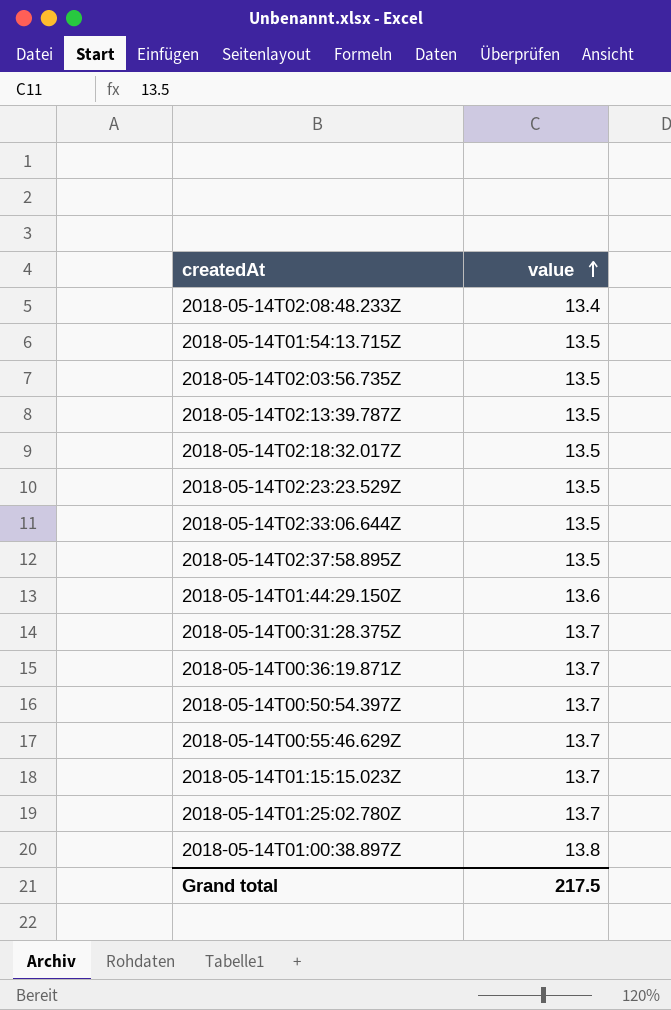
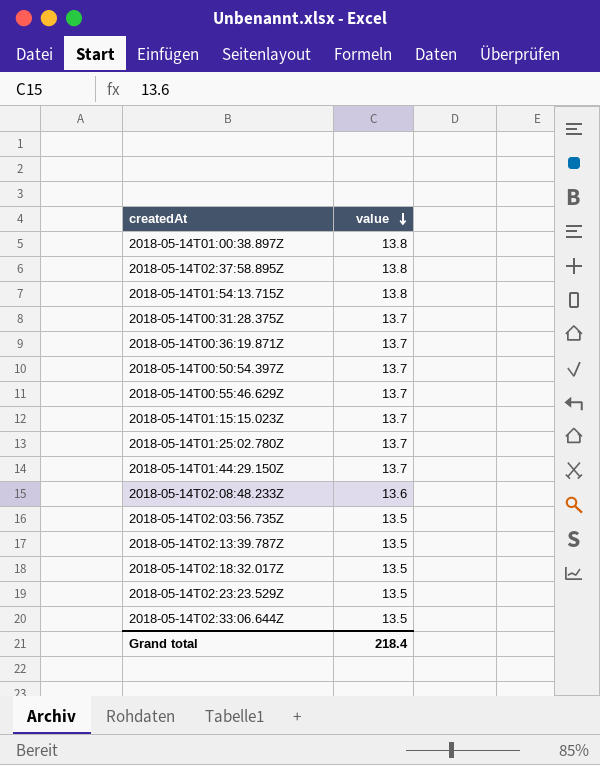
row order: value ascending -> value descending
2018-05-14T02:37:58.895Z | value: 13.5 -> 13.8
2018-05-14T01:54:13.715Z | value: 13.5 -> 13.8
2018-05-14T01:44:29.150Z | value: 13.6 -> 13.7
2018-05-14T02:08:48.233Z | value: 13.4 -> 13.6
Grand total | value: 217.5 -> 218.4

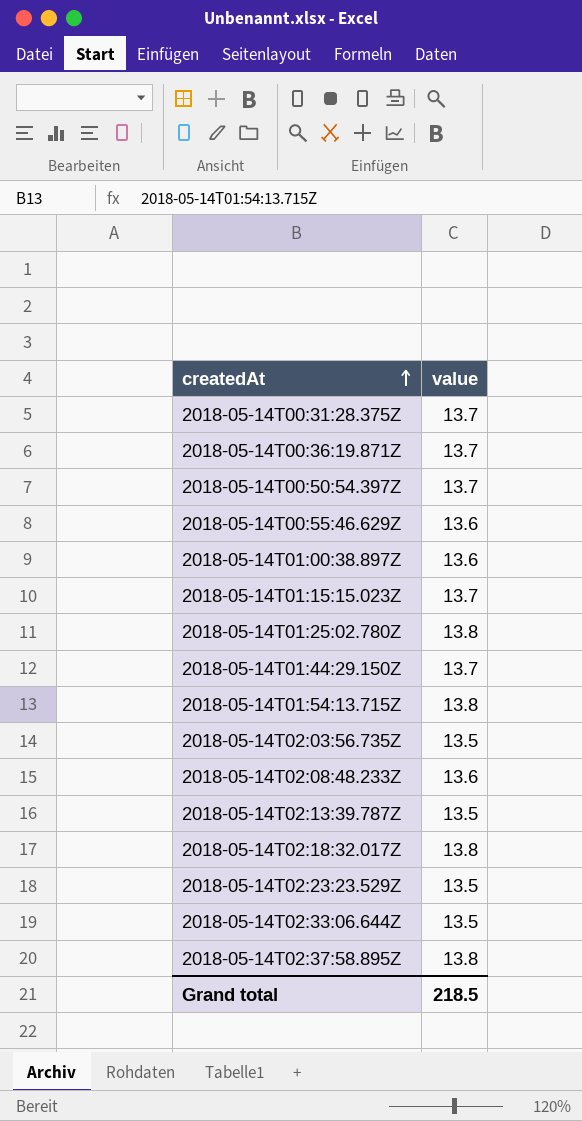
row order: value descending -> createdAt ascending
2018-05-14T00:55:46.629Z | value: 13.7 -> 13.6
2018-05-14T01:00:38.897Z | value: 13.8 -> 13.6
2018-05-14T01:25:02.780Z | value: 13.7 -> 13.8
2018-05-14T02:18:32.017Z | value: 13.5 -> 13.8
Grand total | value: 218.4 -> 218.5

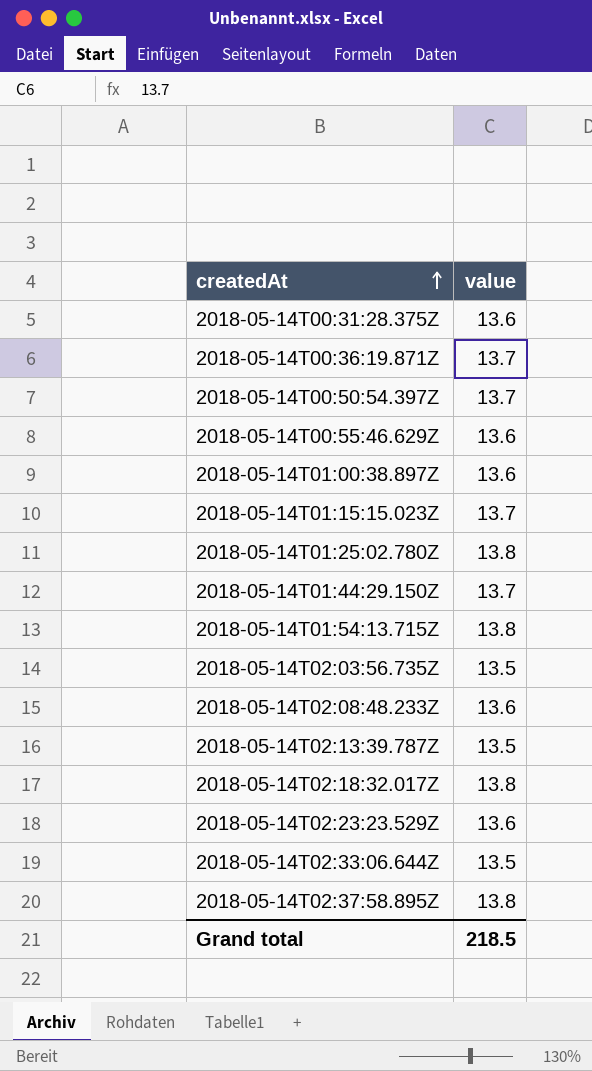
2018-05-14T00:31:28.375Z | value: 13.7 -> 13.6
2018-05-14T02:23:23.529Z | value: 13.5 -> 13.6

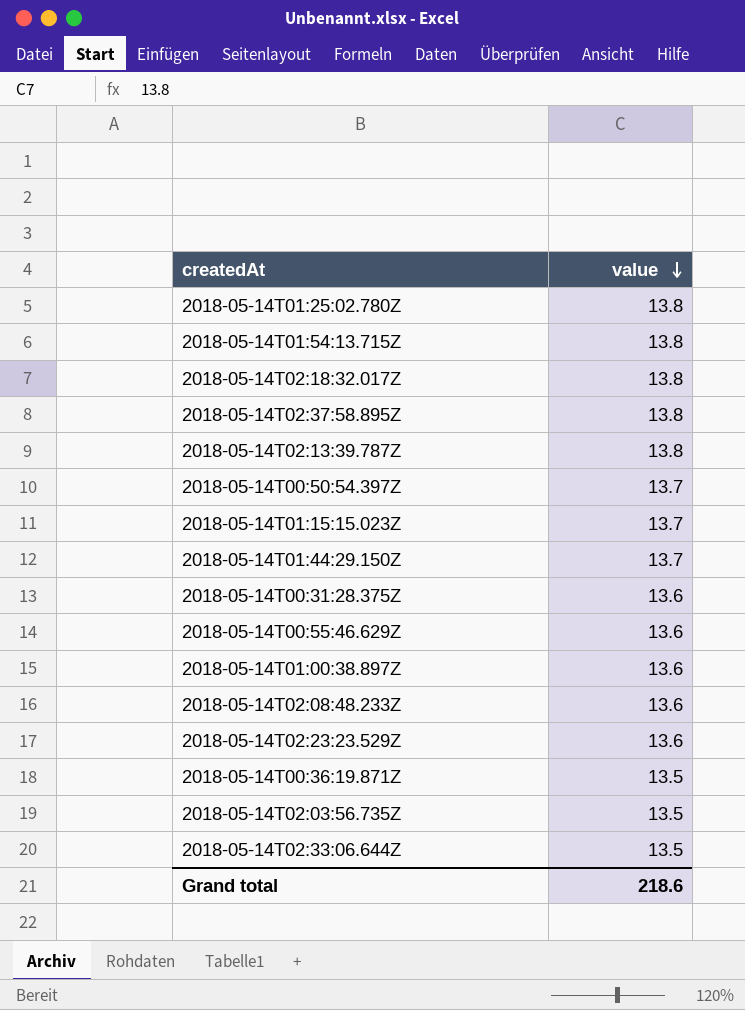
row order: createdAt ascending -> value descending
2018-05-14T02:13:39.787Z | value: 13.5 -> 13.8
2018-05-14T00:36:19.871Z | value: 13.7 -> 13.5
Grand total | value: 218.5 -> 218.6

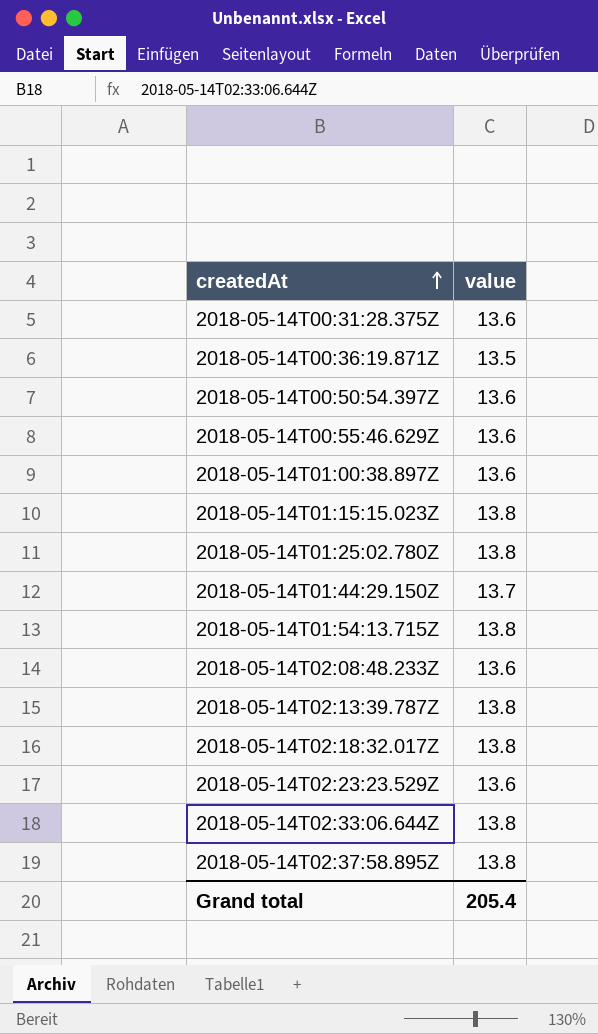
row order: value descending -> createdAt ascending
row 2018-05-14T02:03:56.735Z: 13.5 -> none
2018-05-14T00:50:54.397Z | value: 13.7 -> 13.6
2018-05-14T01:15:15.023Z | value: 13.7 -> 13.8
2018-05-14T02:33:06.644Z | value: 13.5 -> 13.8
Grand total | value: 218.6 -> 205.4

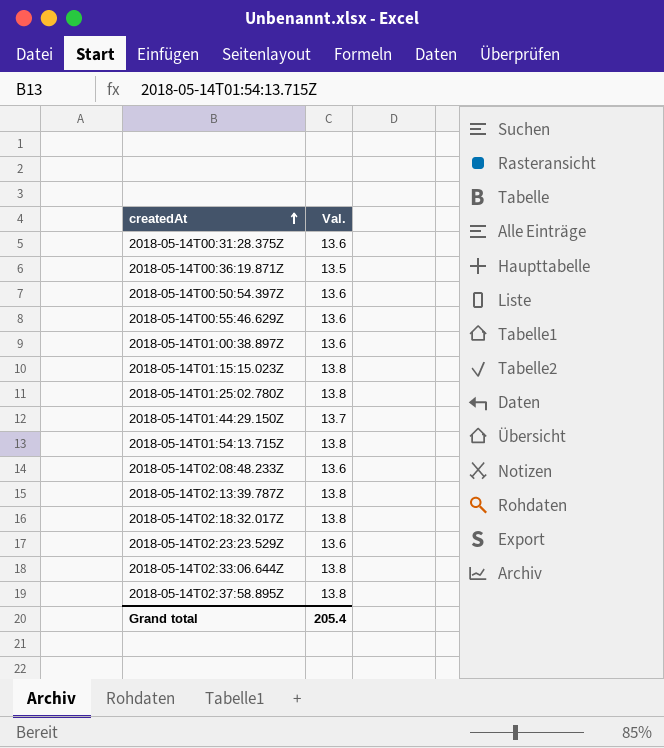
column name: value -> Val.

